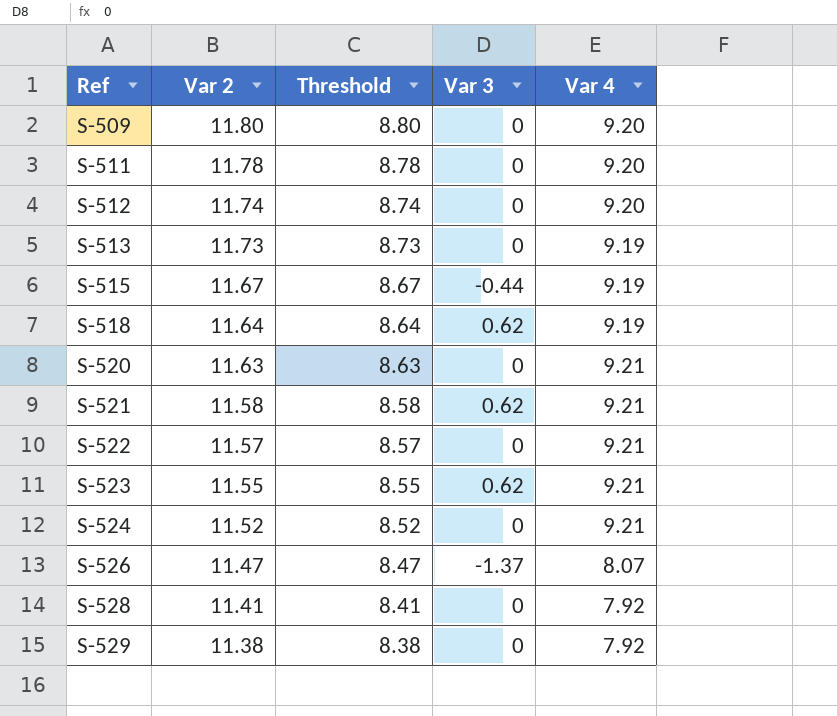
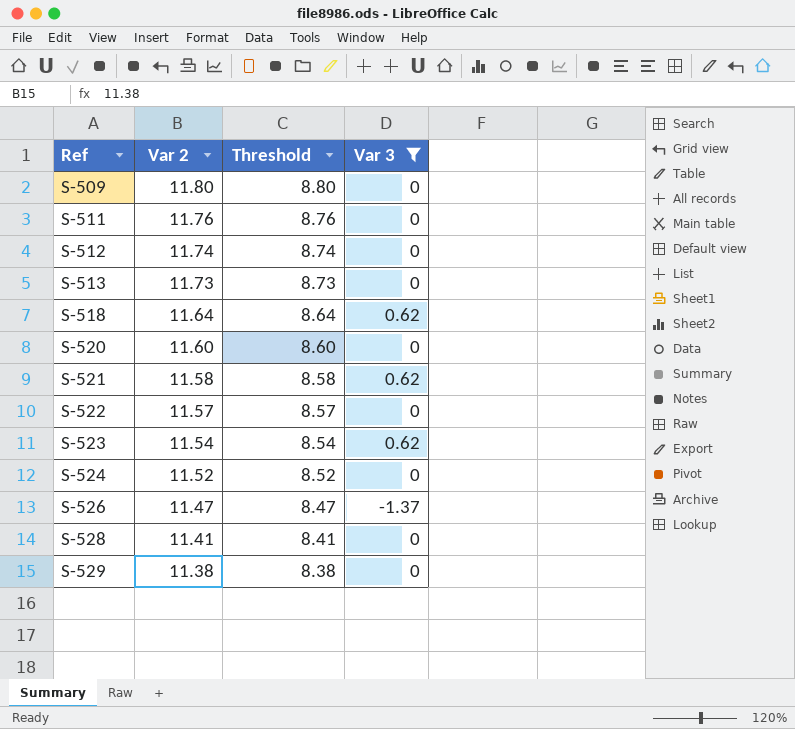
filter: none -> Var 3 != -0.44
column Var 4 | position: 5 -> none
S-511 | Var 2: 11.78 -> 11.76
S-511 | Threshold: 8.78 -> 8.76
S-520 | Var 2: 11.63 -> 11.60
S-520 | Threshold: 8.63 -> 8.60
S-523 | Var 2: 11.55 -> 11.54
S-523 | Threshold: 8.55 -> 8.54

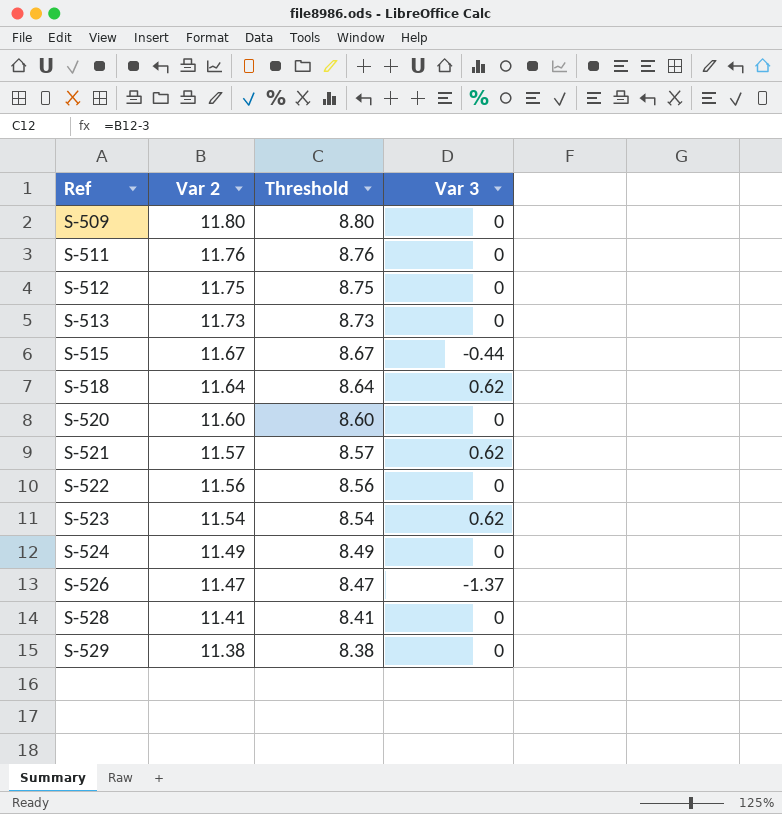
filter: Var 3 != -0.44 -> none
S-512 | Var 2: 11.74 -> 11.75
S-512 | Threshold: 8.74 -> 8.75
S-521 | Var 2: 11.58 -> 11.57
S-521 | Threshold: 8.58 -> 8.57
S-522 | Var 2: 11.57 -> 11.56
S-522 | Threshold: 8.57 -> 8.56
S-524 | Var 2: 11.52 -> 11.49
S-524 | Threshold: 8.52 -> 8.49

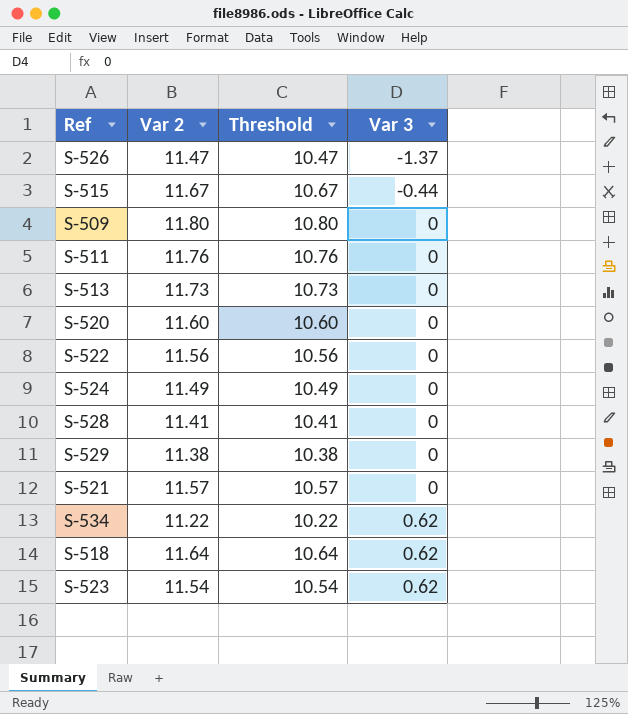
row order: Ref ascending -> Var 3 ascending
column Threshold | formula: [Var 2] - 3 -> [Var 2] - 1
row S-512: 11.75 | 8.75 | 0 -> none
S-521 | Var 3: 0.62 -> 0
row S-534: none -> 11.22 | 10.22 | 0.62

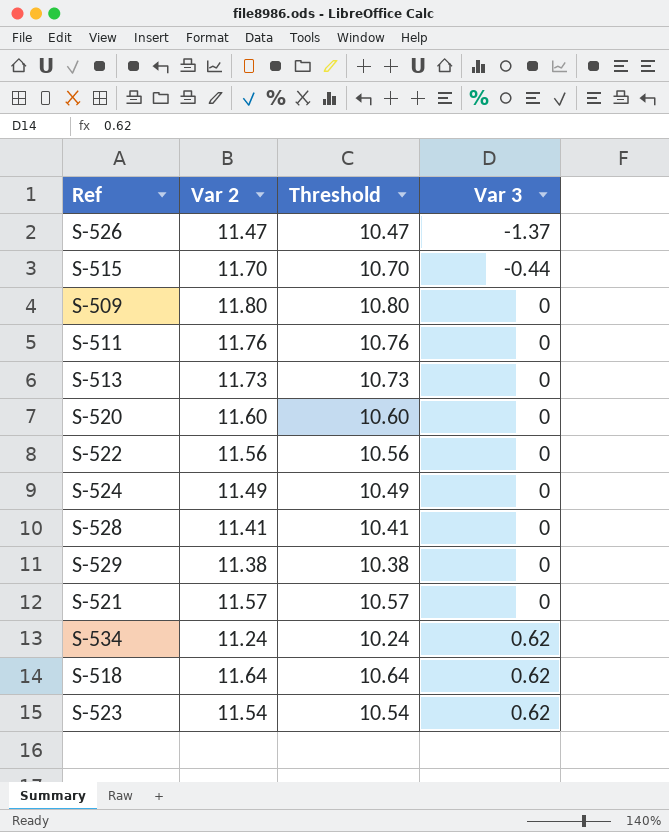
S-515 | Var 2: 11.67 -> 11.70
S-515 | Threshold: 10.67 -> 10.70
S-534 | Var 2: 11.22 -> 11.24
S-534 | Threshold: 10.22 -> 10.24

